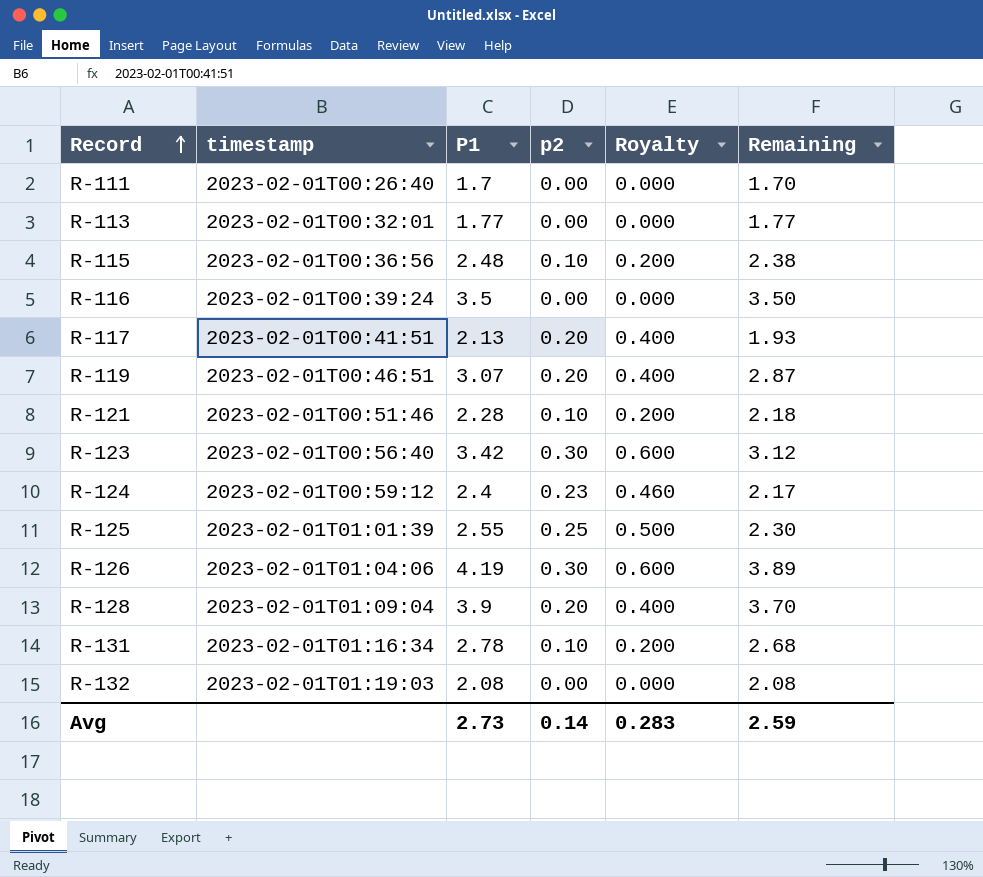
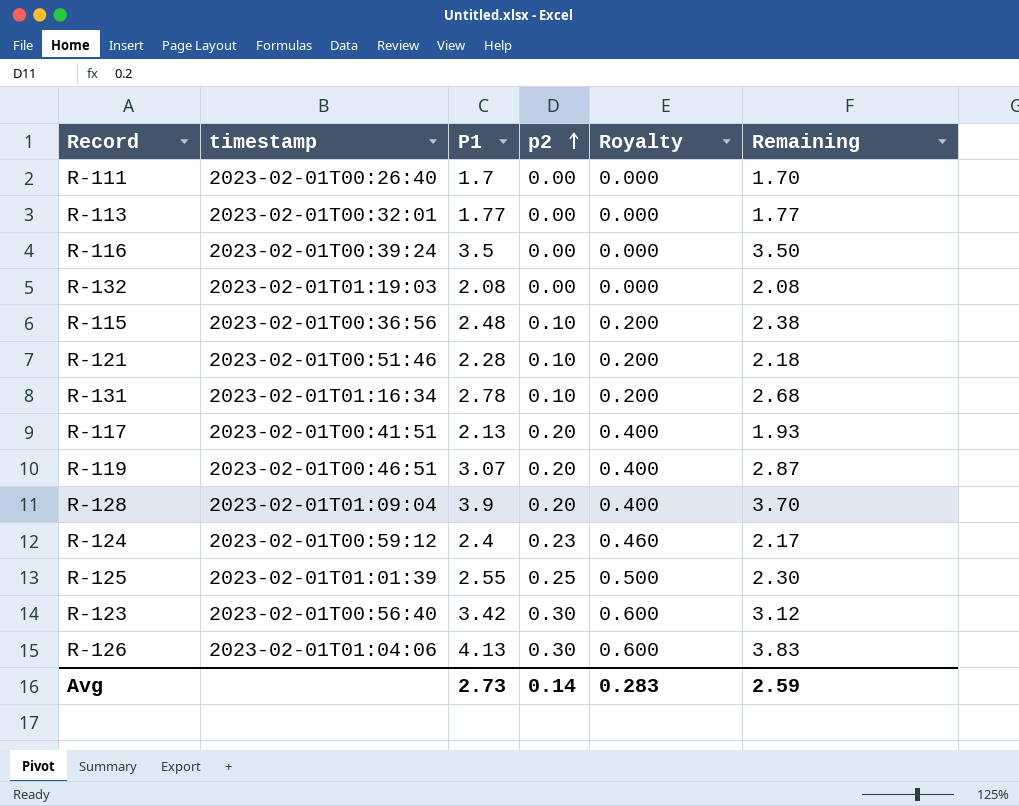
row order: Record ascending -> p2 ascending
R-126 | P1: 4.19 -> 4.13
R-126 | Remaining: 3.89 -> 3.83

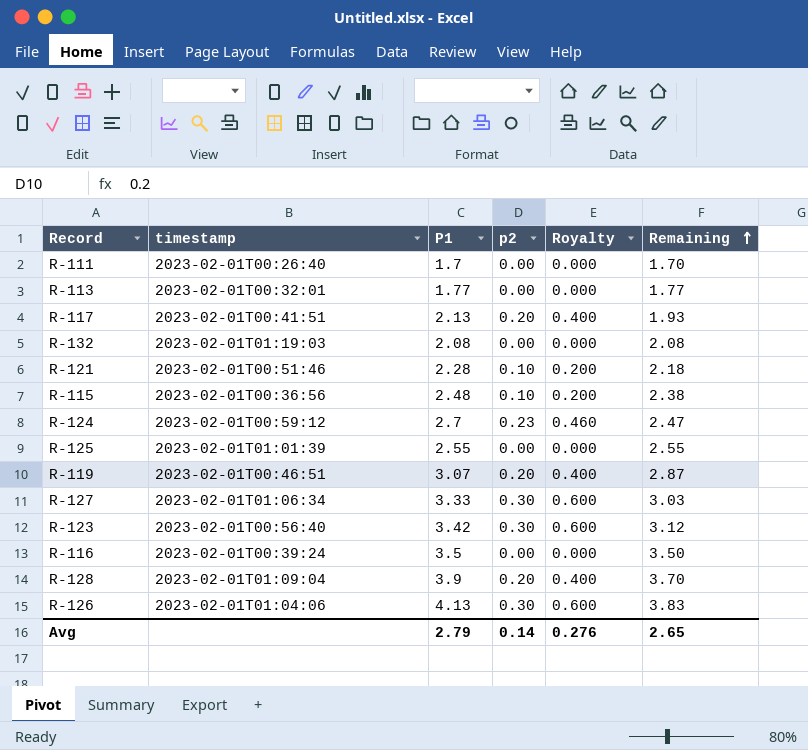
row order: p2 ascending -> Remaining ascending
row R-131: 2023-02-01T01:16:34 | 2.78 | 0.10 | 0.200 | 2.68 -> none
R-124 | P1: 2.4 -> 2.7
R-124 | Remaining: 2.17 -> 2.47
R-125 | p2: 0.25 -> 0.00
R-125 | Royalty: 0.500 -> 0.000
R-125 | Remaining: 2.30 -> 2.55
row R-127: none -> 2023-02-01T01:06:34 | 3.33 | 0.30 | 0.600 | 3.03
Avg | P1: 2.73 -> 2.79
Avg | Royalty: 0.283 -> 0.276
Avg | Remaining: 2.59 -> 2.65

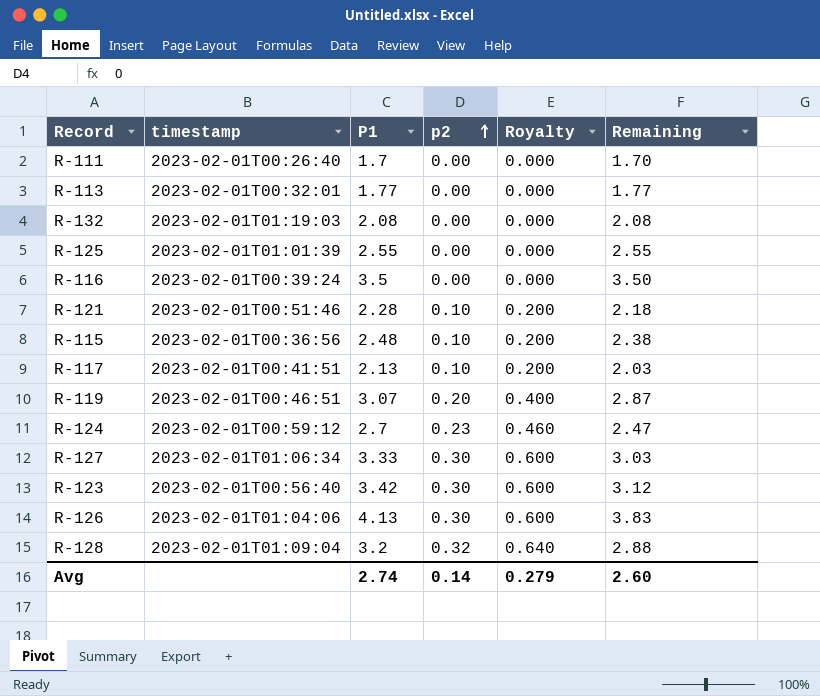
row order: Remaining ascending -> p2 ascending
R-117 | p2: 0.20 -> 0.10
R-117 | Royalty: 0.400 -> 0.200
R-117 | Remaining: 1.93 -> 2.03
R-128 | P1: 3.9 -> 3.2
R-128 | p2: 0.20 -> 0.32
R-128 | Royalty: 0.400 -> 0.640
R-128 | Remaining: 3.70 -> 2.88
Avg | P1: 2.79 -> 2.74
Avg | Royalty: 0.276 -> 0.279
Avg | Remaining: 2.65 -> 2.60

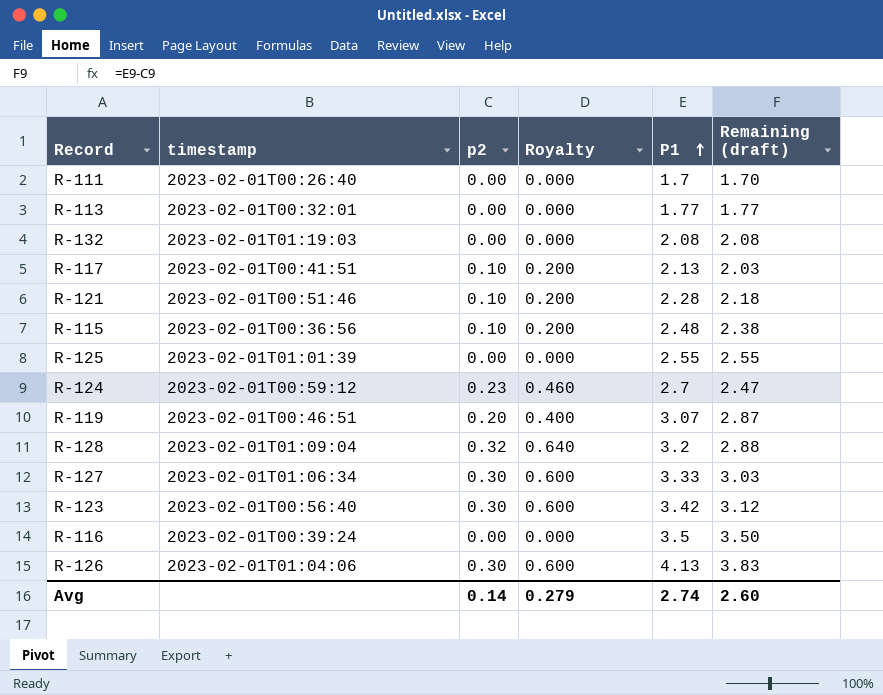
row order: p2 ascending -> P1 ascending
column P1 | position: 3 -> 5
column name: Remaining -> Remaining (draft)

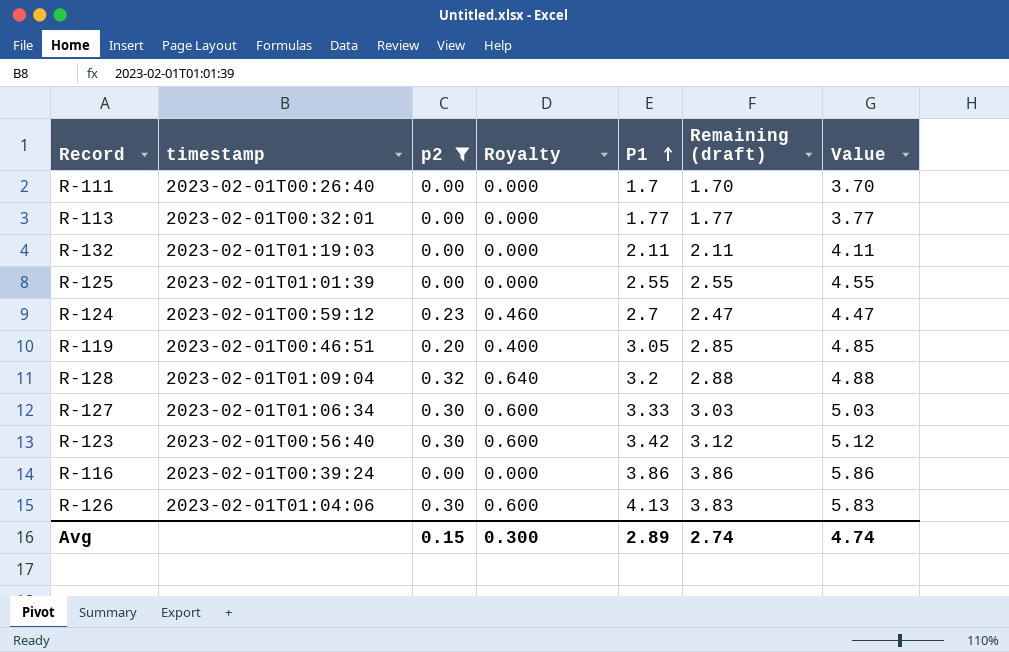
filter: none -> p2 != 0.10
column Value | formula: none -> [Remaining (draft)] + 2
R-132 | P1: 2.08 -> 2.11
R-132 | Remaining (draft): 2.08 -> 2.11
R-119 | P1: 3.07 -> 3.05
R-119 | Remaining (draft): 2.87 -> 2.85
R-116 | P1: 3.5 -> 3.86
R-116 | Remaining (draft): 3.50 -> 3.86
Avg | p2: 0.14 -> 0.15
Avg | Royalty: 0.279 -> 0.300
Avg | P1: 2.74 -> 2.89
Avg | Remaining (draft): 2.60 -> 2.74

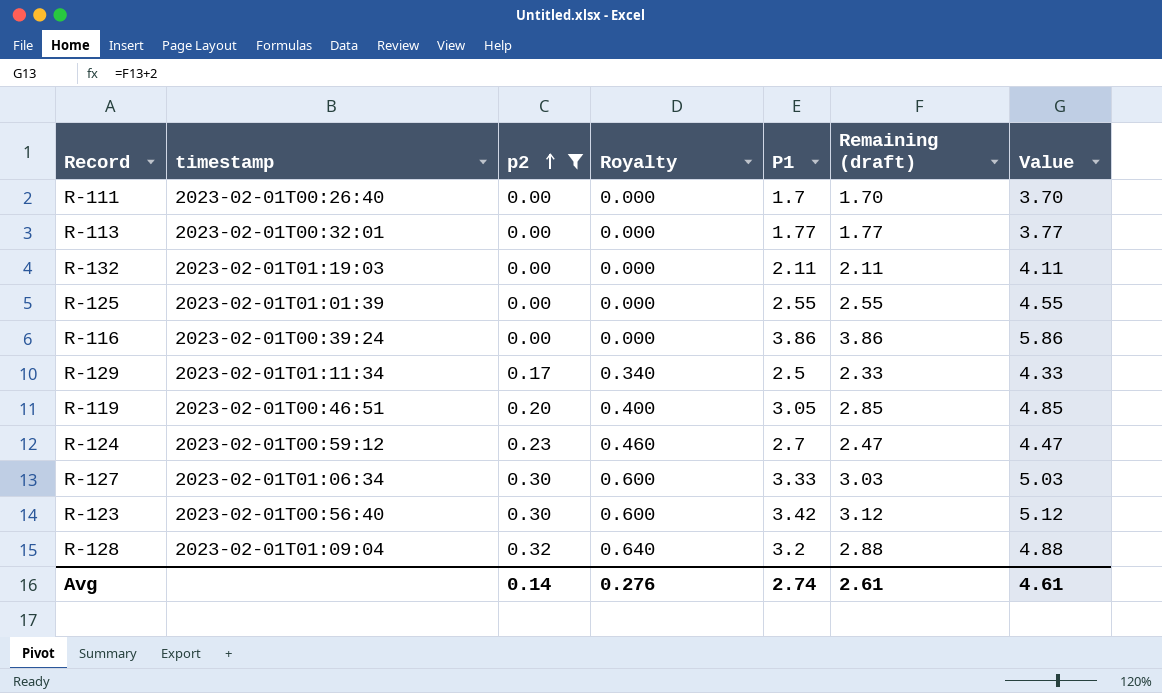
row order: P1 ascending -> p2 ascending
row R-126: 2023-02-01T01:04:06 | 0.30 | 0.600 | 4.13 | 3.83 | 5.83 -> none
row R-129: none -> 2023-02-01T01:11:34 | 0.17 | 0.340 | 2.5 | 2.33 | 4.33
Avg | p2: 0.15 -> 0.14
Avg | Royalty: 0.300 -> 0.276
Avg | P1: 2.89 -> 2.74
Avg | Remaining (draft): 2.74 -> 2.61
Avg | Value: 4.74 -> 4.61

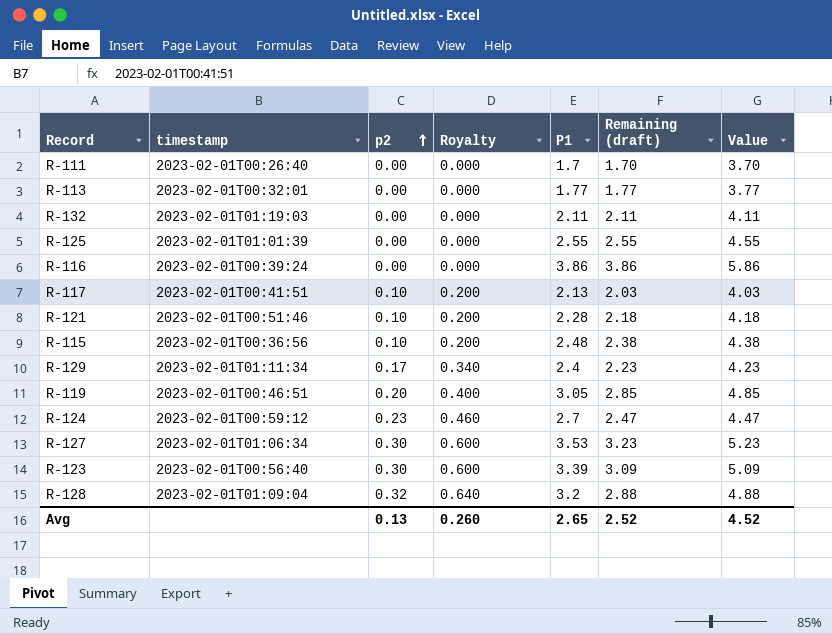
filter: p2 != 0.10 -> none
R-129 | P1: 2.5 -> 2.4
R-129 | Remaining (draft): 2.33 -> 2.23
R-129 | Value: 4.33 -> 4.23
R-127 | P1: 3.33 -> 3.53
R-127 | Remaining (draft): 3.03 -> 3.23
R-127 | Value: 5.03 -> 5.23
R-123 | P1: 3.42 -> 3.39
R-123 | Remaining (draft): 3.12 -> 3.09
R-123 | Value: 5.12 -> 5.09
Avg | p2: 0.14 -> 0.13
Avg | Royalty: 0.276 -> 0.260
Avg | P1: 2.74 -> 2.65
Avg | Remaining (draft): 2.61 -> 2.52
Avg | Value: 4.61 -> 4.52

